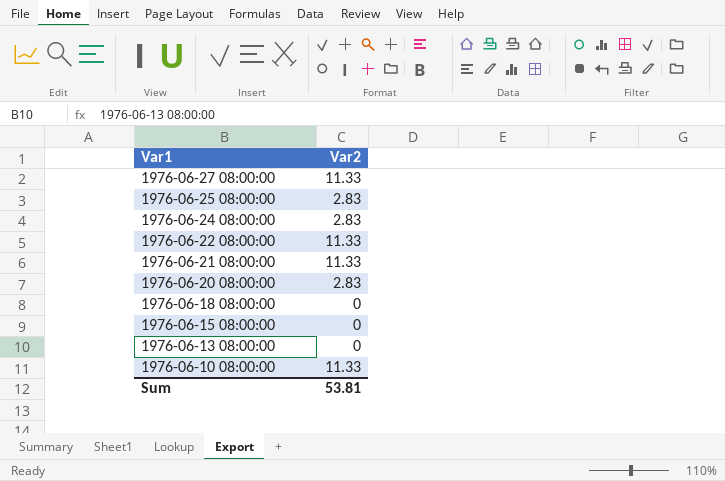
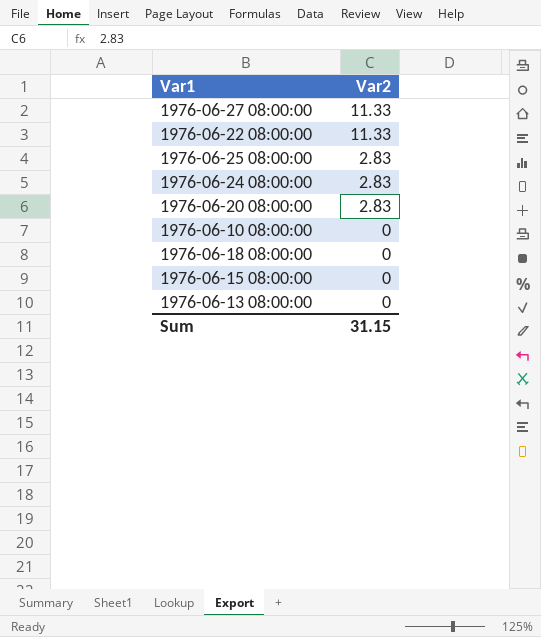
row order: Var1 descending -> Var2 descending
row 1976-06-21 08:00:00: 11.33 -> none
1976-06-10 08:00:00 | Var2: 11.33 -> 0
Sum | Var2: 53.81 -> 31.15

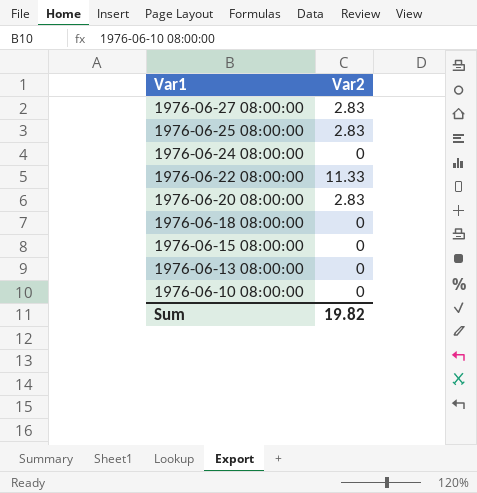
row order: Var2 descending -> Var1 descending
1976-06-27 08:00:00 | Var2: 11.33 -> 2.83
1976-06-24 08:00:00 | Var2: 2.83 -> 0
Sum | Var2: 31.15 -> 19.82

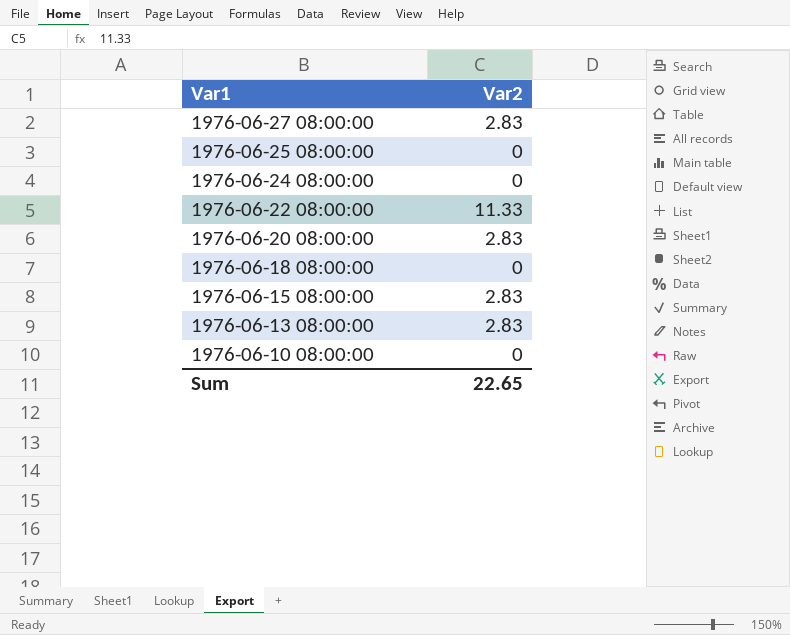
1976-06-25 08:00:00 | Var2: 2.83 -> 0
1976-06-15 08:00:00 | Var2: 0 -> 2.83
1976-06-13 08:00:00 | Var2: 0 -> 2.83
Sum | Var2: 19.82 -> 22.65

